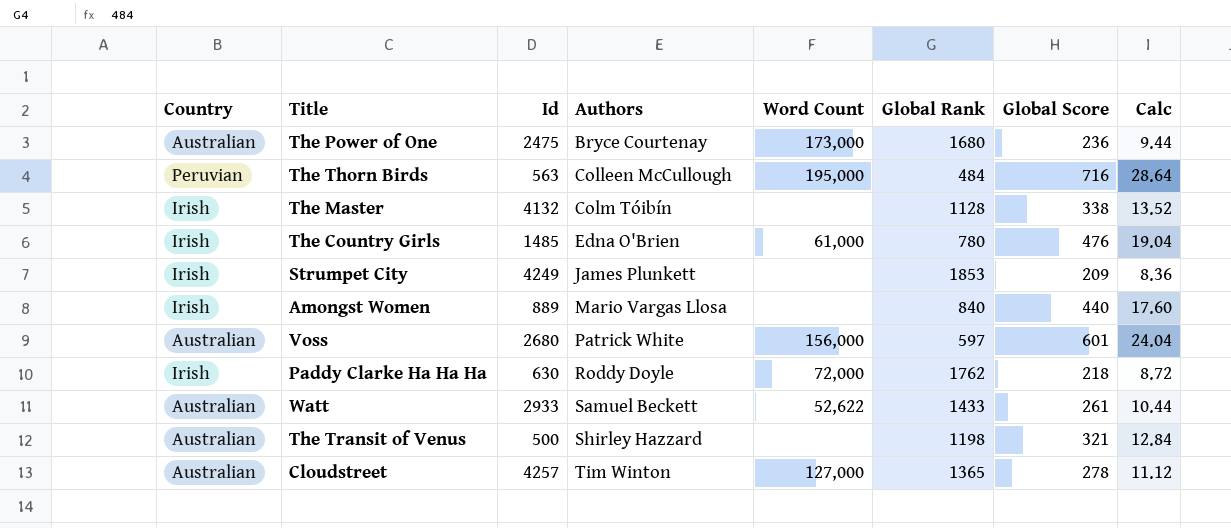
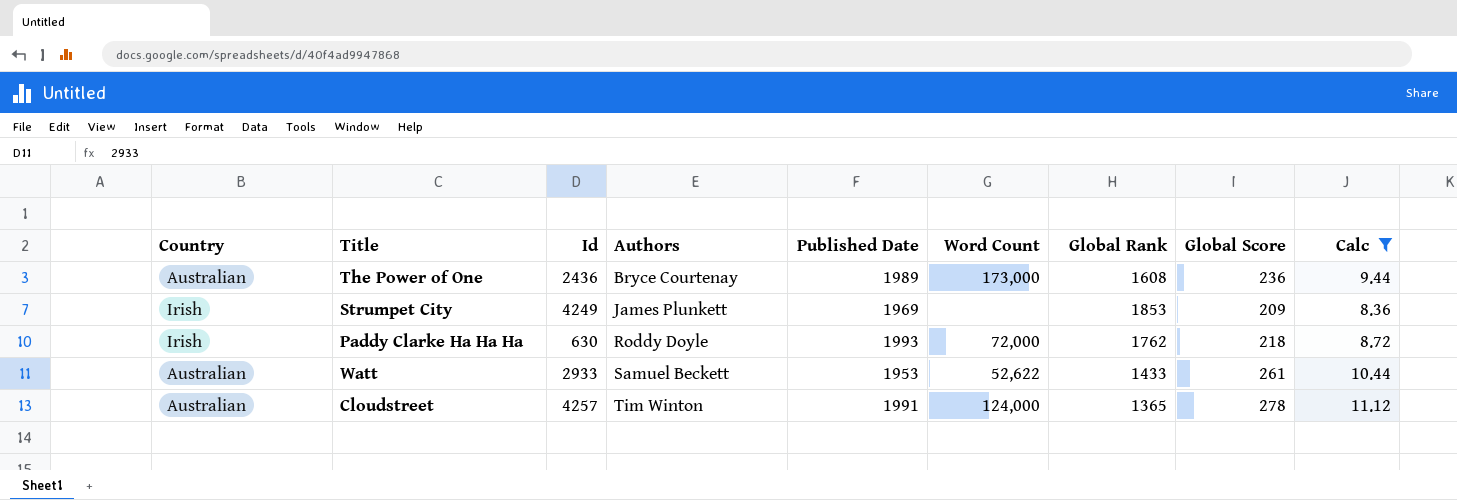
filter: none -> Calc <= 11.12
column Published Date | position: none -> 5
The Power of One | Id: 2475 -> 2436
The Power of One | Global Rank: 1680 -> 1608
Cloudstreet | Word Count: 127,000 -> 124,000

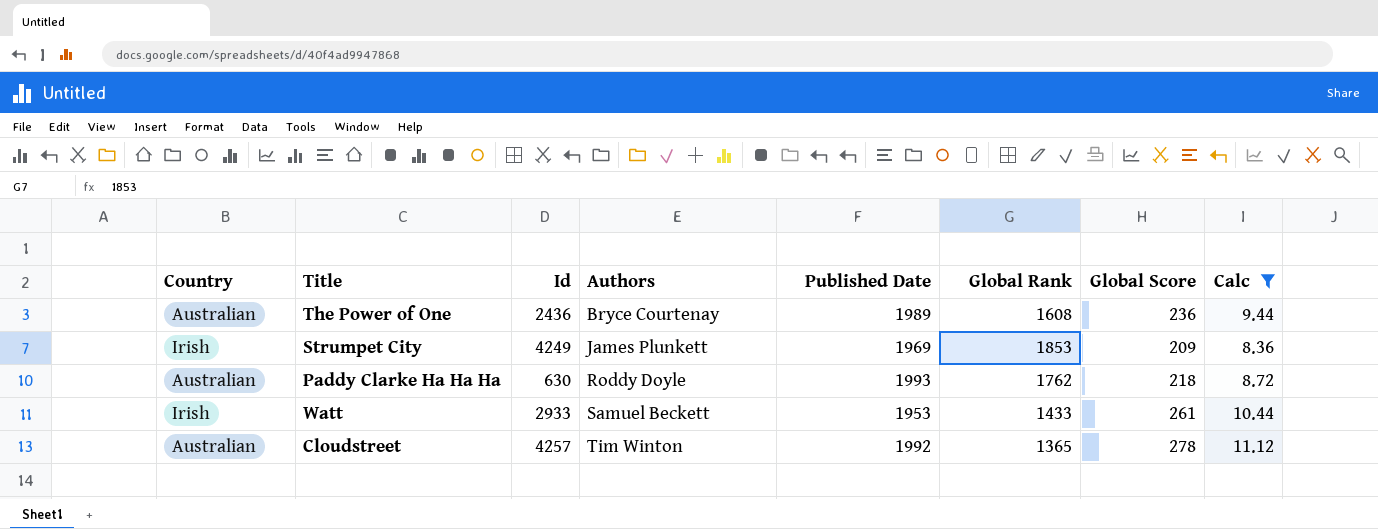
column Word Count | position: 6 -> none
Paddy Clarke Ha Ha Ha | Country: Irish -> Australian
Watt | Country: Australian -> Irish
Cloudstreet | Published Date: 1991 -> 1992

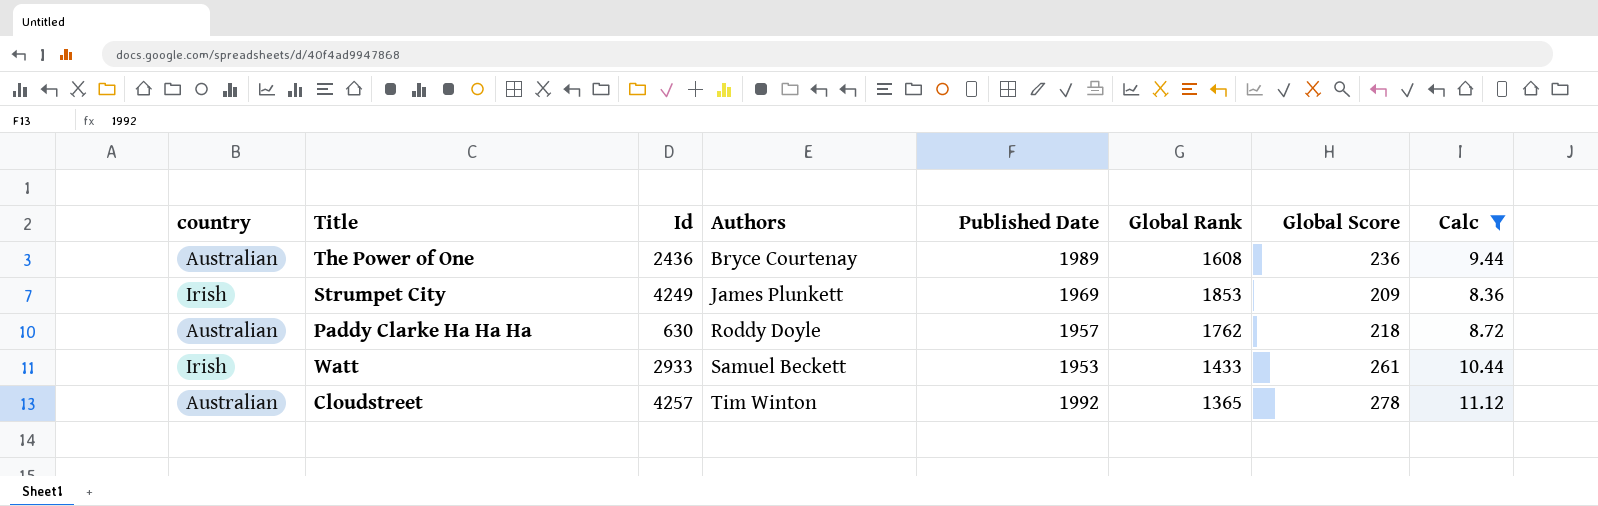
column name: Country -> country
Paddy Clarke Ha Ha Ha | Published Date: 1993 -> 1957

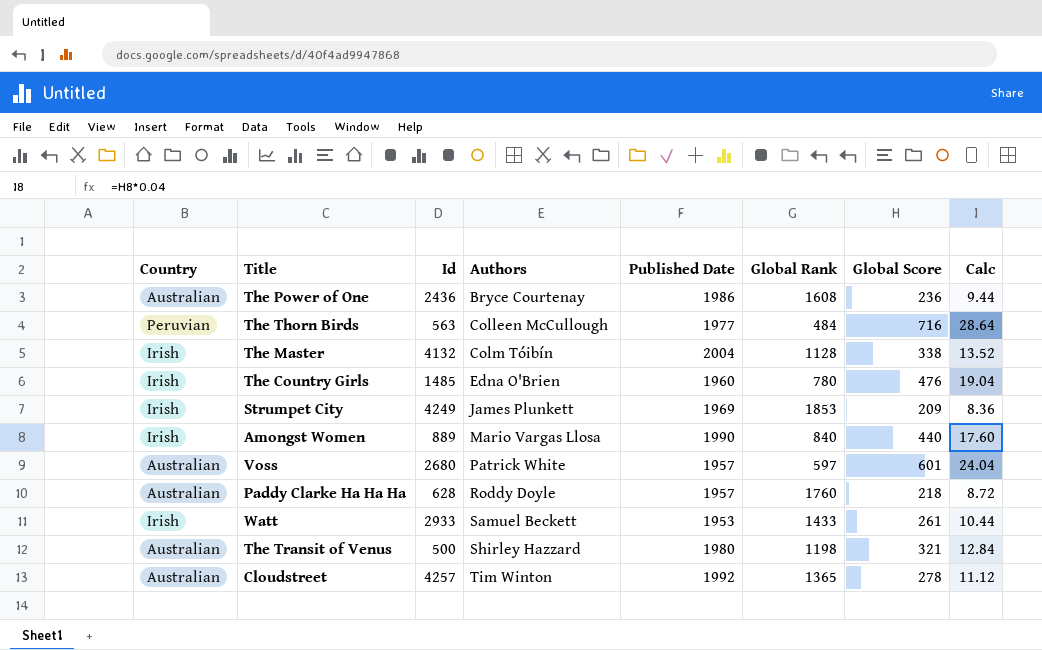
filter: Calc <= 11.12 -> none
column name: country -> Country
The Power of One | Published Date: 1989 -> 1986
Paddy Clarke Ha Ha Ha | Id: 630 -> 628
Paddy Clarke Ha Ha Ha | Global Rank: 1762 -> 1760

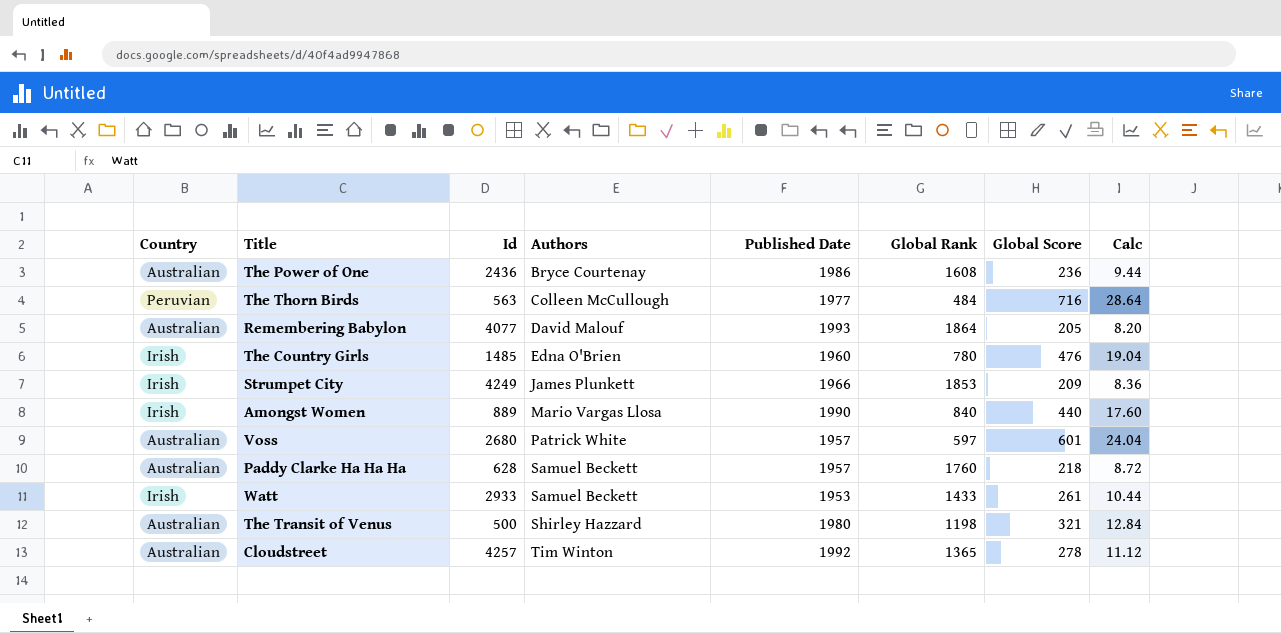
row The Master: Irish | 4132 | Colm Tóibín | 2004 | 1128 | 338 | 13.52 -> none
row Remembering Babylon: none -> Australian | 4077 | David Malouf | 1993 | 1864 | 205 | 8.20
Strumpet City | Published Date: 1969 -> 1966
Paddy Clarke Ha Ha Ha | Authors: Roddy Doyle -> Samuel Beckett

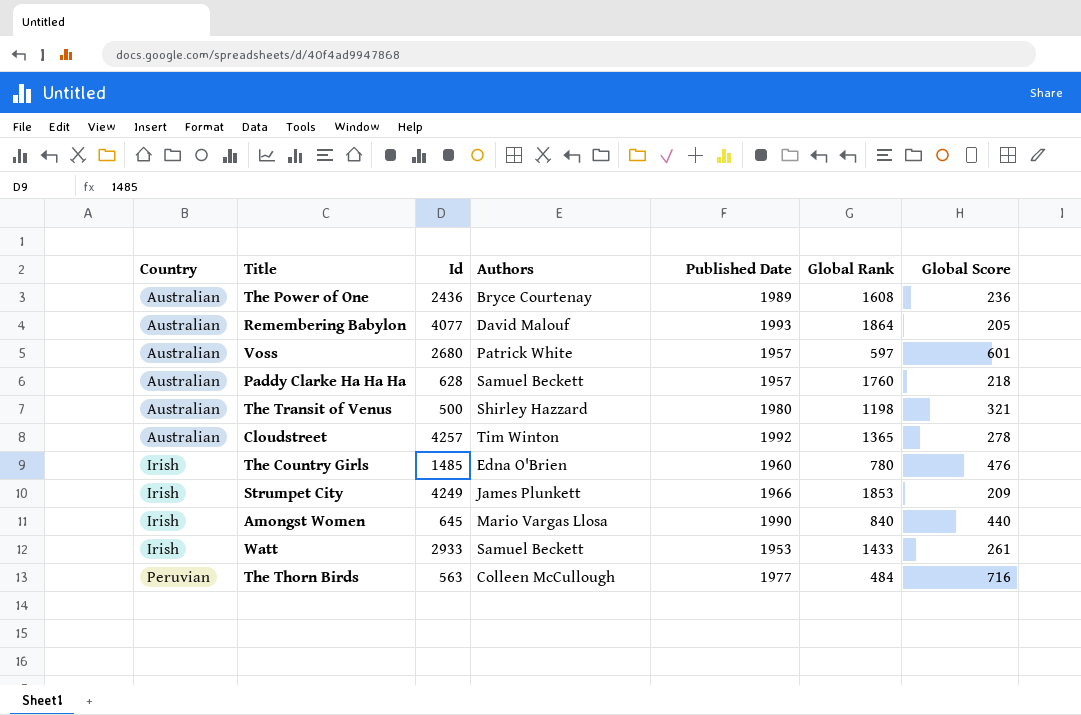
row order: Authors ascending -> Country ascending
column Calc | formula: [Global Score] * 0.04 -> none
The Power of One | Published Date: 1986 -> 1989
Amongst Women | Id: 889 -> 645

